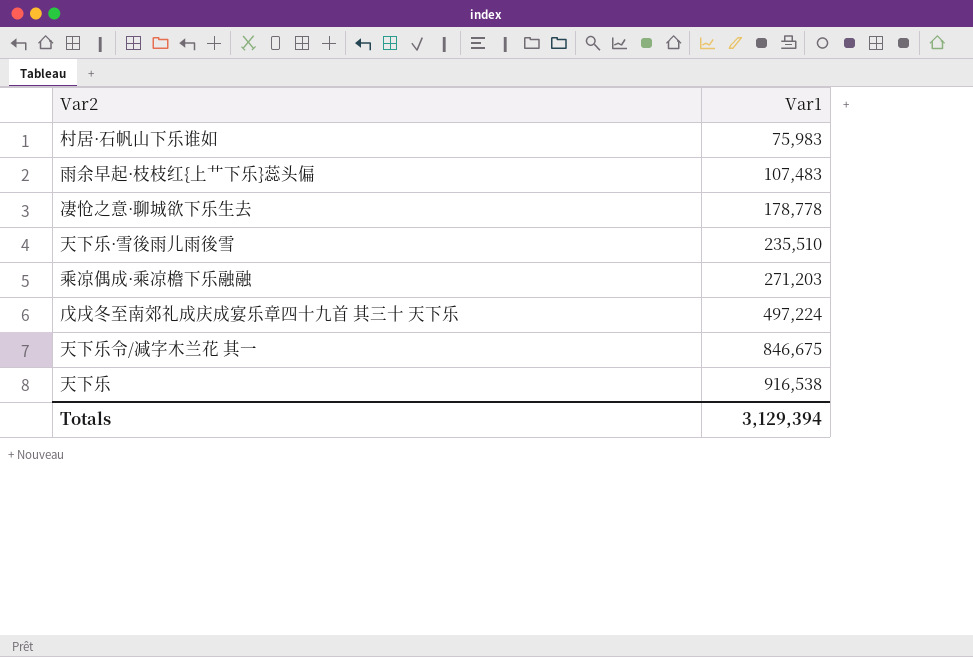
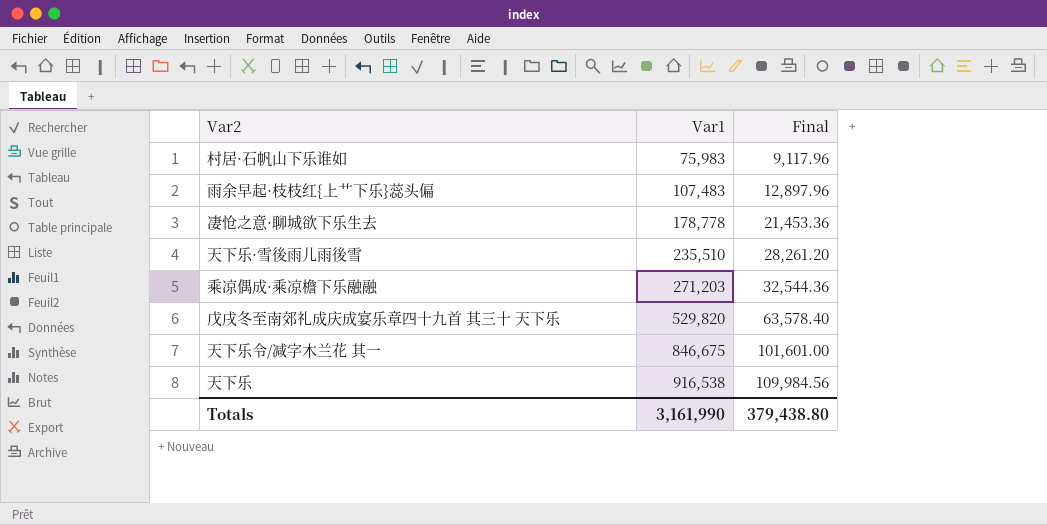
column Final | formula: none -> [Var1] * 0.12
戊戌冬至南郊礼成庆成宴乐章四十九首 其三十 天下乐 | Var1: 497,224 -> 529,820
Totals | Var1: 3,129,394 -> 3,161,990

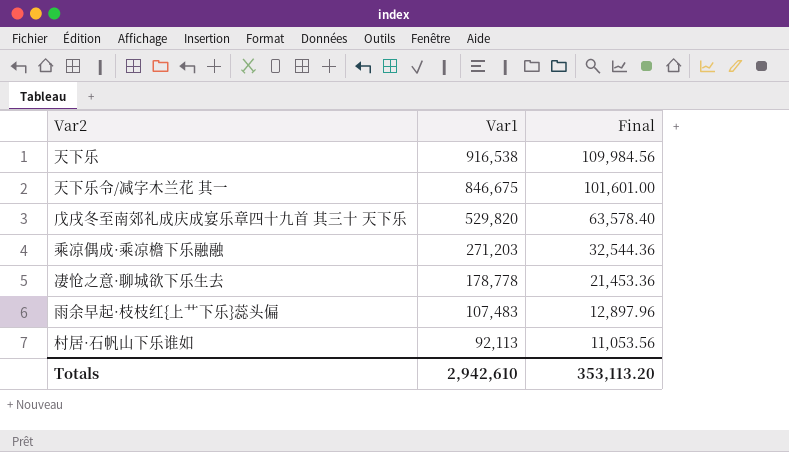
row order: Var1 ascending -> Var1 descending
row 天下乐·雪後雨儿雨後雪: 235,510 | 28,261.20 -> none
村居·石帆山下乐谁如 | Var1: 75,983 -> 92,113
村居·石帆山下乐谁如 | Final: 9,117.96 -> 11,053.56
Totals | Var1: 3,161,990 -> 2,942,610
Totals | Final: 379,438.80 -> 353,113.20

